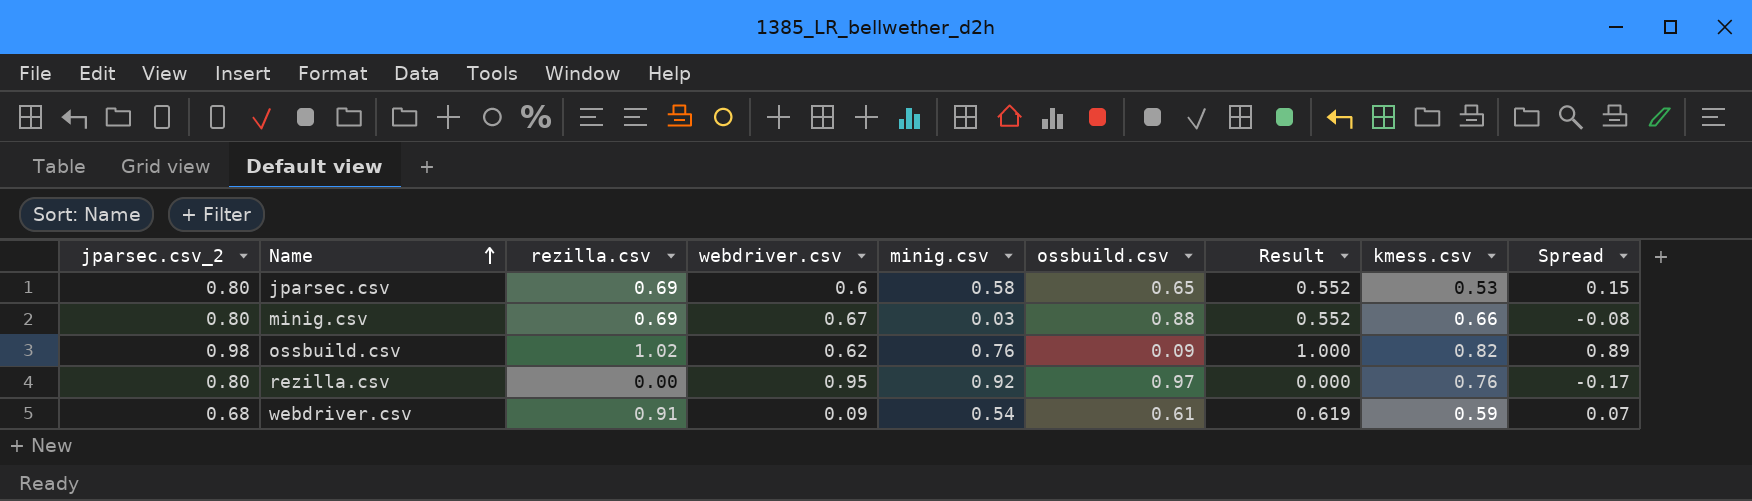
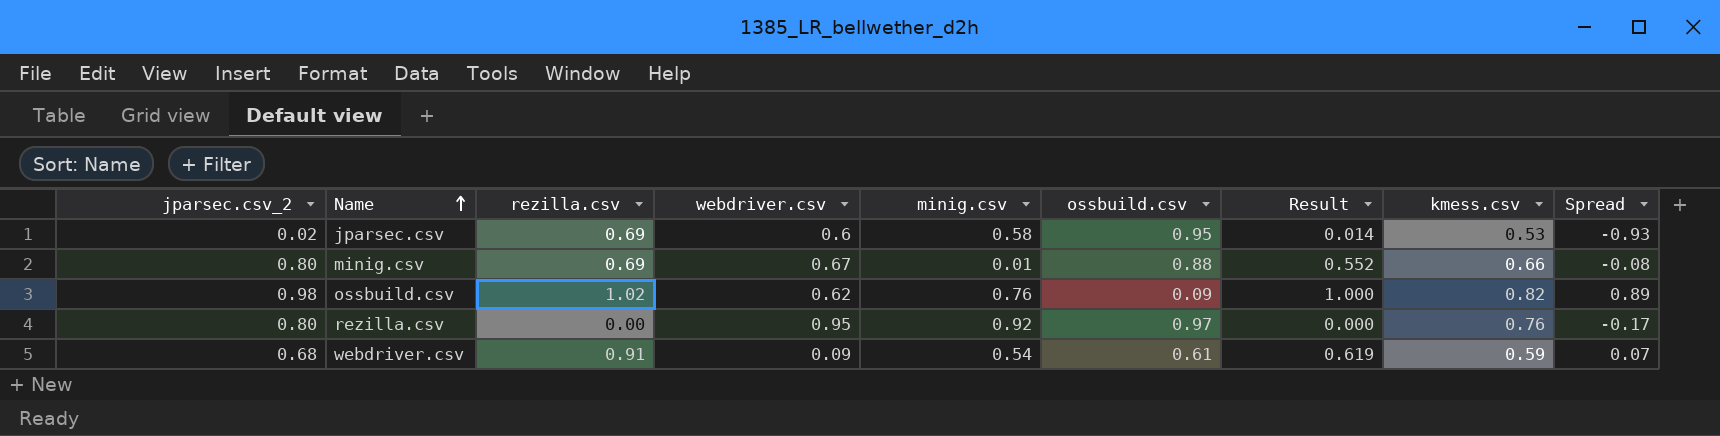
jparsec.csv | jparsec.csv_2: 0.80 -> 0.02
jparsec.csv | ossbuild.csv: 0.65 -> 0.95
jparsec.csv | Result: 0.552 -> 0.014
jparsec.csv | Spread: 0.15 -> -0.93
minig.csv | minig.csv: 0.03 -> 0.01

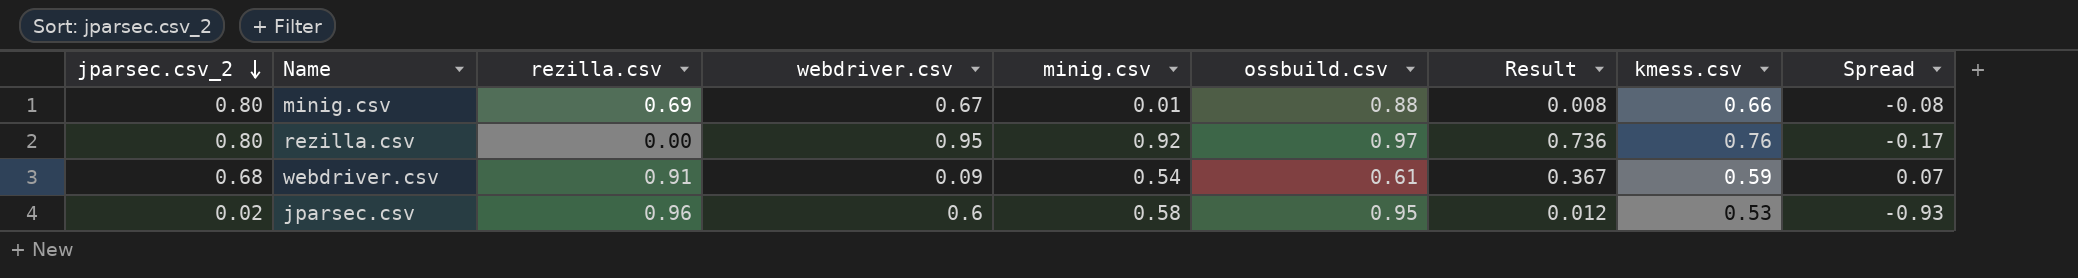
row order: Name ascending -> jparsec.csv_2 descending
column Result | formula: [jparsec.csv_2] * [rezilla.csv] -> [jparsec.csv_2] * [minig.csv]
row ossbuild.csv: 0.98 | 1.02 | 0.62 | 0.76 | 0.09 | 1.000 | 0.82 | 0.89 -> none
jparsec.csv | rezilla.csv: 0.69 -> 0.96

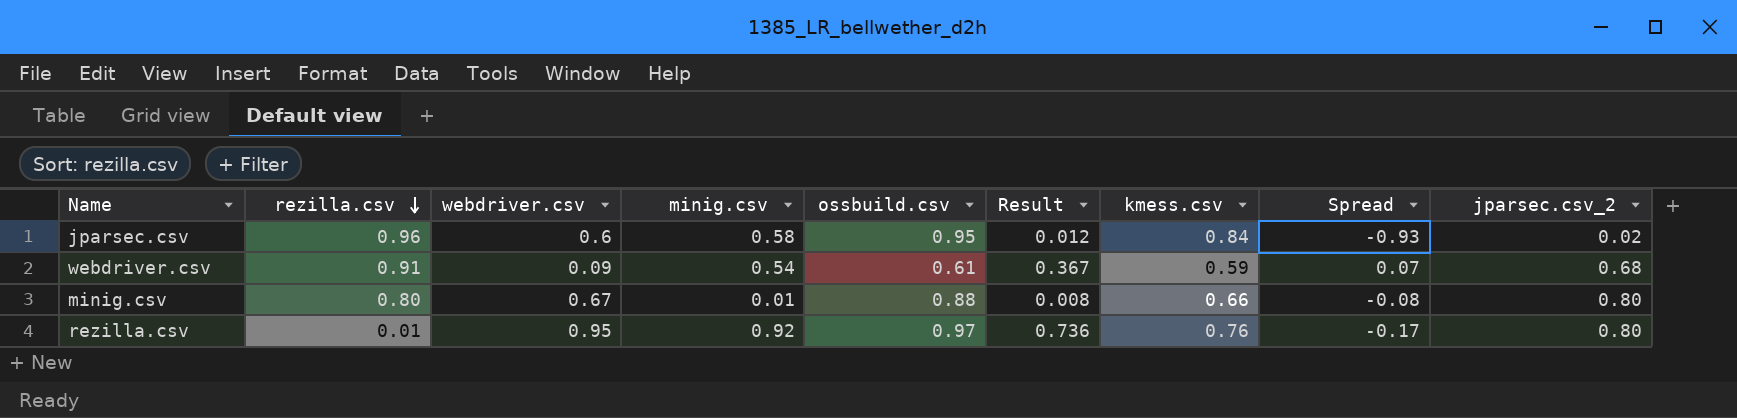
row order: jparsec.csv_2 descending -> rezilla.csv descending
column jparsec.csv_2 | position: 1 -> 9
jparsec.csv | kmess.csv: 0.53 -> 0.84
minig.csv | rezilla.csv: 0.69 -> 0.80
rezilla.csv | rezilla.csv: 0.00 -> 0.01

